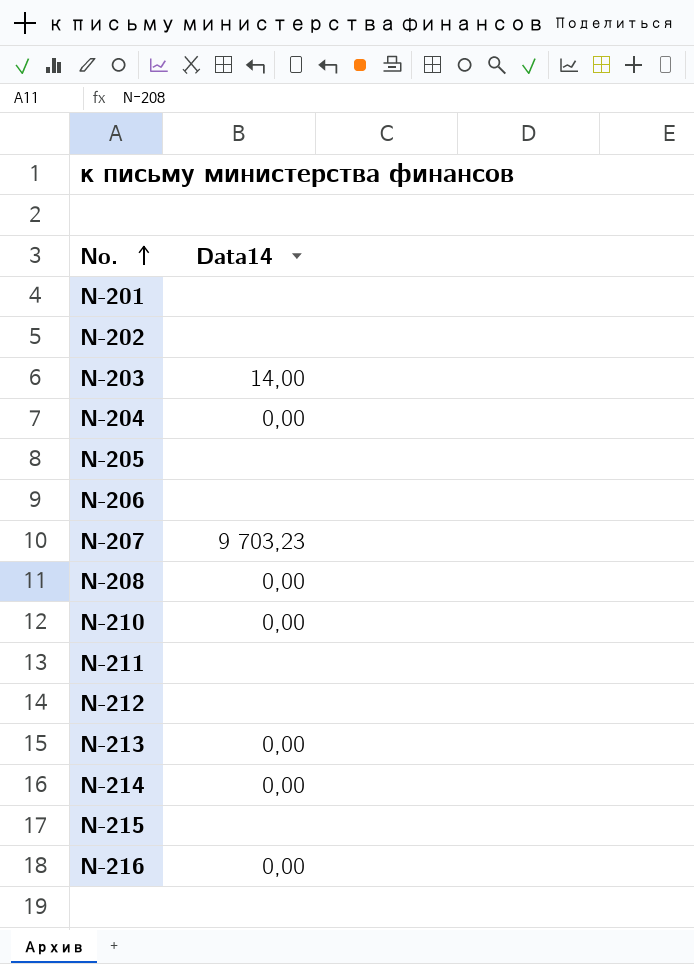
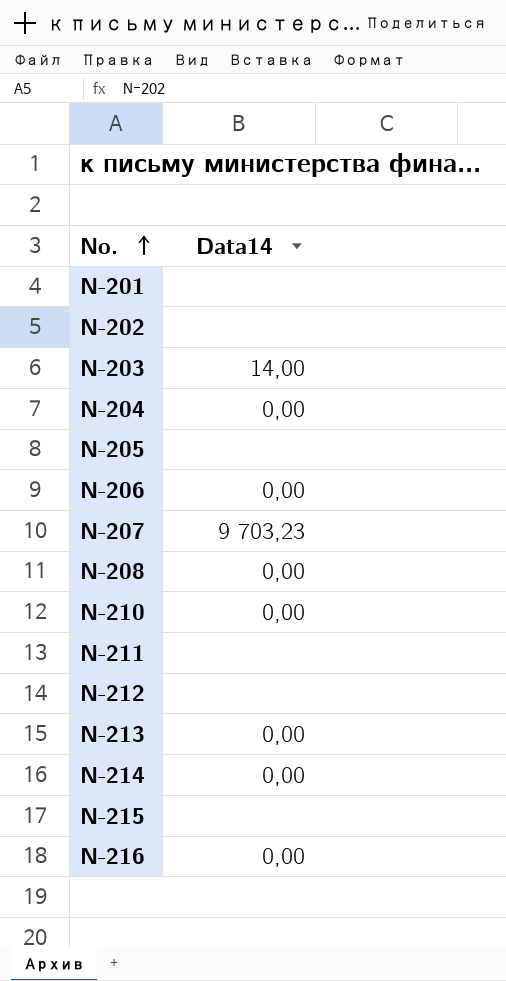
N-206 | Data14: none -> 0,00

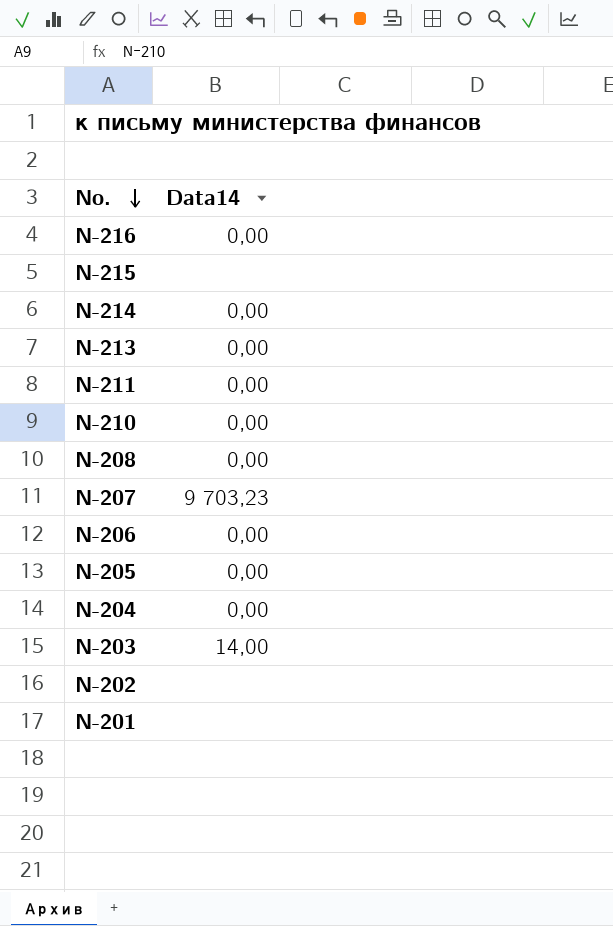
row order: No. ascending -> No. descending
row N-212: none -> none
N-211 | Data14: none -> 0,00
N-205 | Data14: none -> 0,00

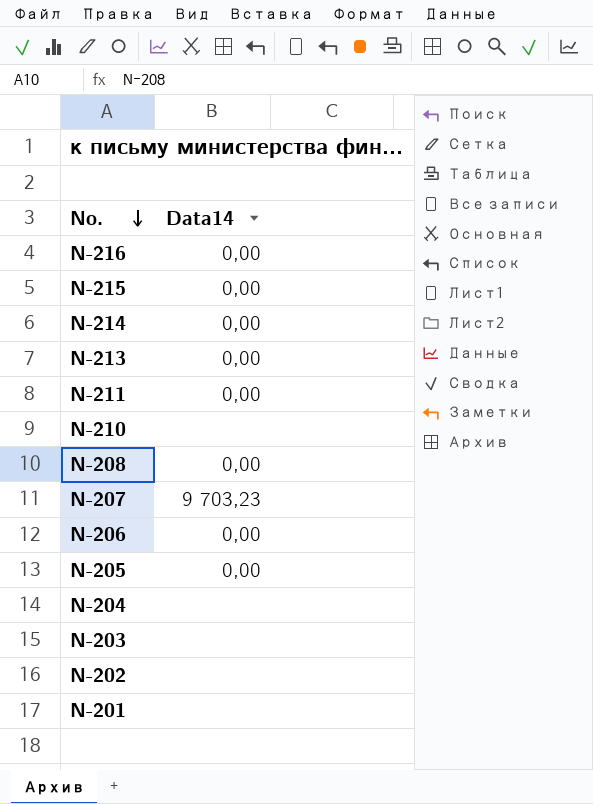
N-215 | Data14: none -> 0,00
N-210 | Data14: 0,00 -> none
N-204 | Data14: 0,00 -> none
N-203 | Data14: 14,00 -> none

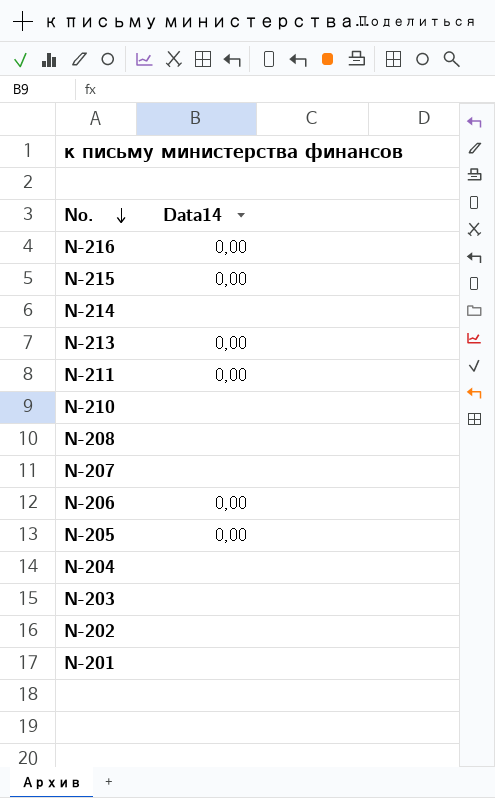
N-214 | Data14: 0,00 -> none
N-208 | Data14: 0,00 -> none
N-207 | Data14: 9 703,23 -> none

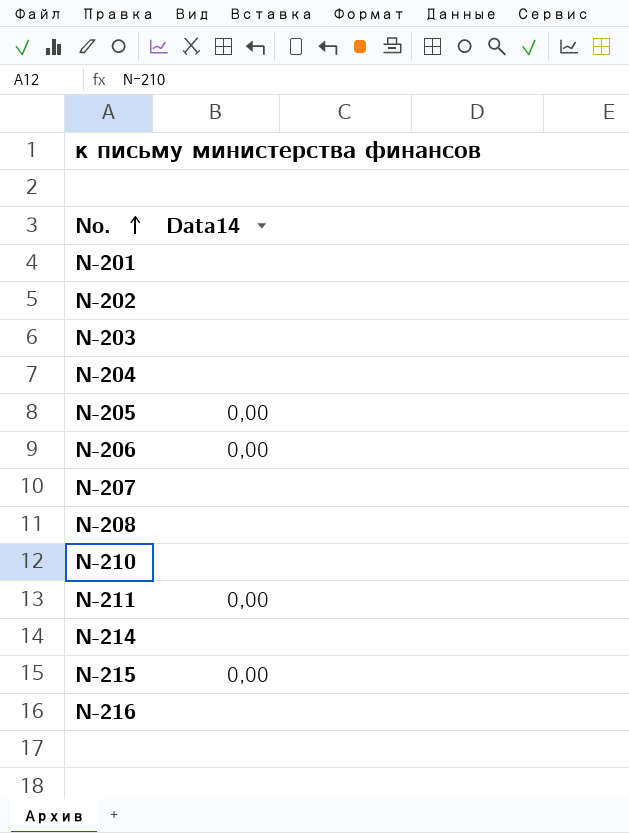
row order: No. descending -> No. ascending
row N-213: 0,00 -> none
N-216 | Data14: 0,00 -> none

